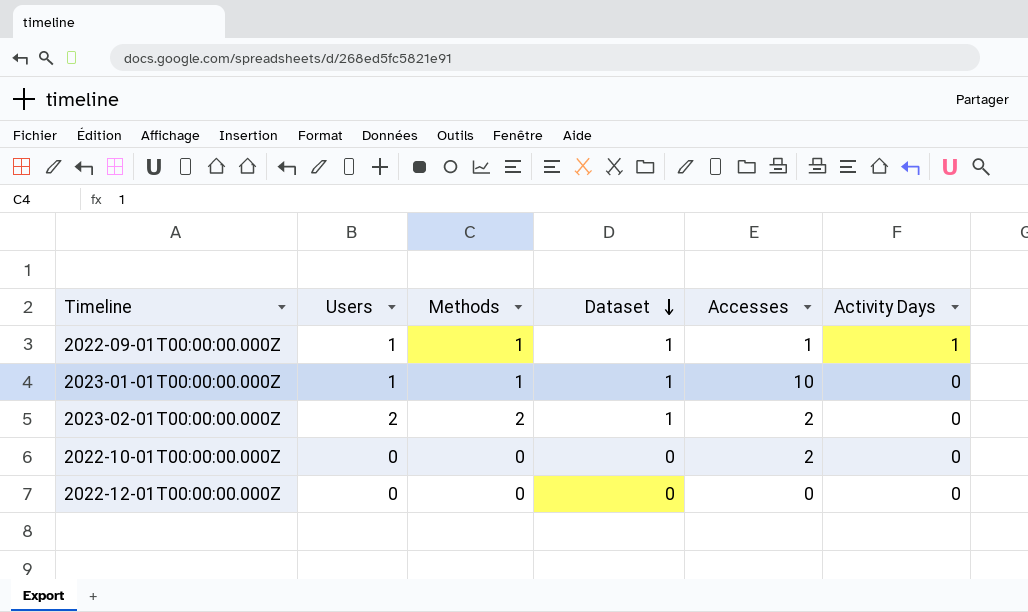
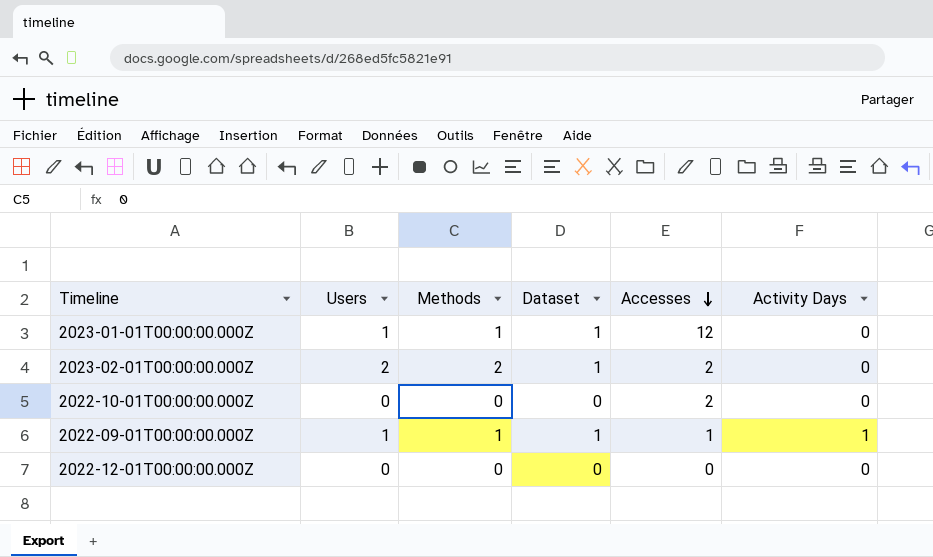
row order: Dataset descending -> Accesses descending
2023-01-01T00:00:00.000Z | Accesses: 10 -> 12

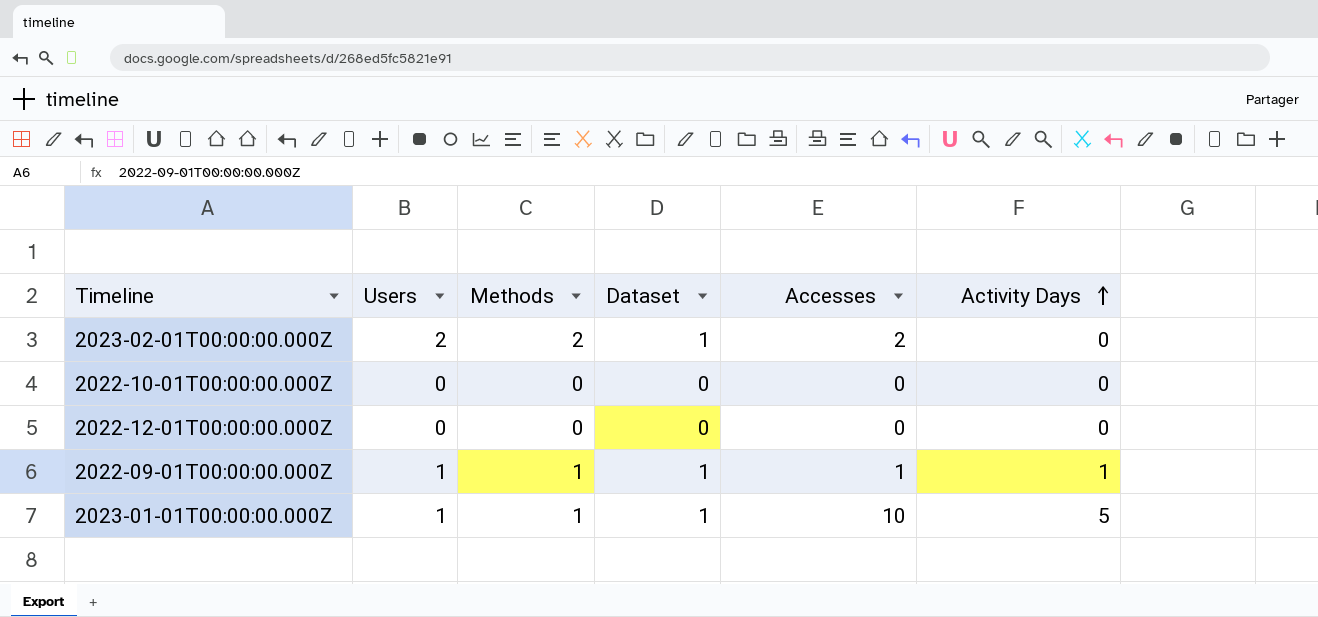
row order: Accesses descending -> Activity Days ascending
2022-10-01T00:00:00.000Z | Accesses: 2 -> 0
2023-01-01T00:00:00.000Z | Accesses: 12 -> 10
2023-01-01T00:00:00.000Z | Activity Days: 0 -> 5

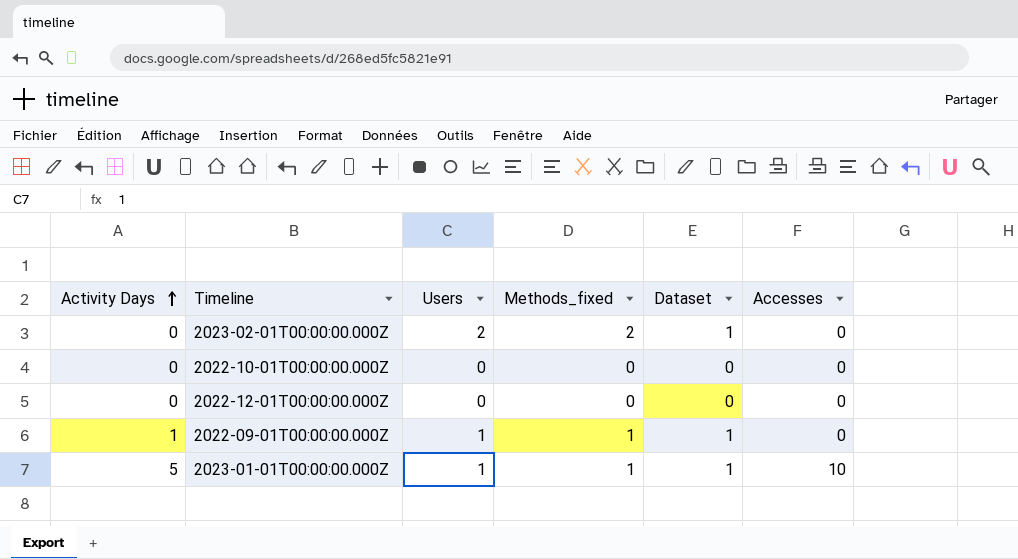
column Activity Days | position: 6 -> 1
column name: Methods -> Methods_fixed
2023-02-01T00:00:00.000Z | Accesses: 2 -> 0
2022-09-01T00:00:00.000Z | Accesses: 1 -> 0

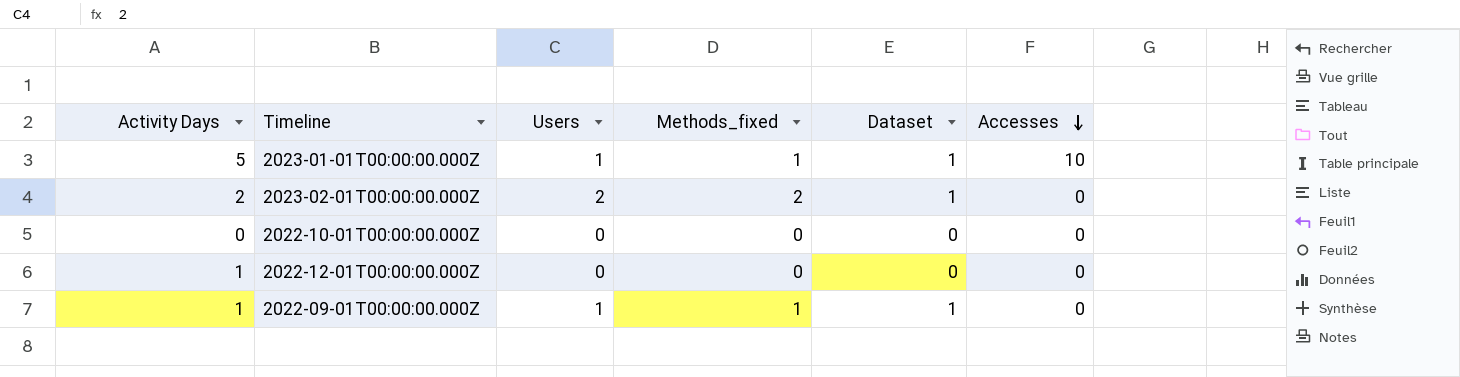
row order: Activity Days ascending -> Accesses descending
2023-02-01T00:00:00.000Z | Activity Days: 0 -> 2
2022-12-01T00:00:00.000Z | Activity Days: 0 -> 1

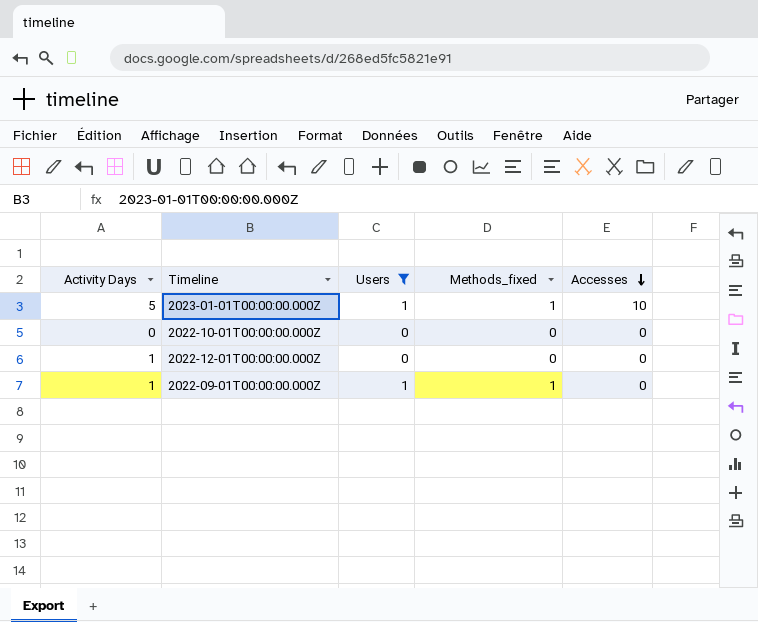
filter: none -> Users != 2
column Dataset | position: 5 -> none

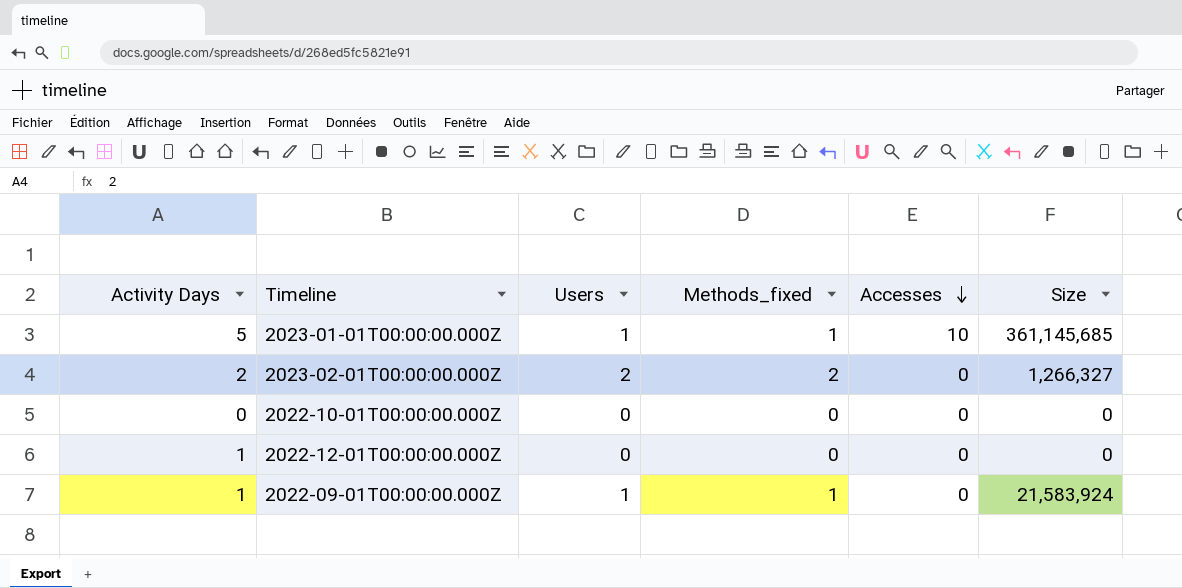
filter: Users != 2 -> none
column Size | position: none -> 6

